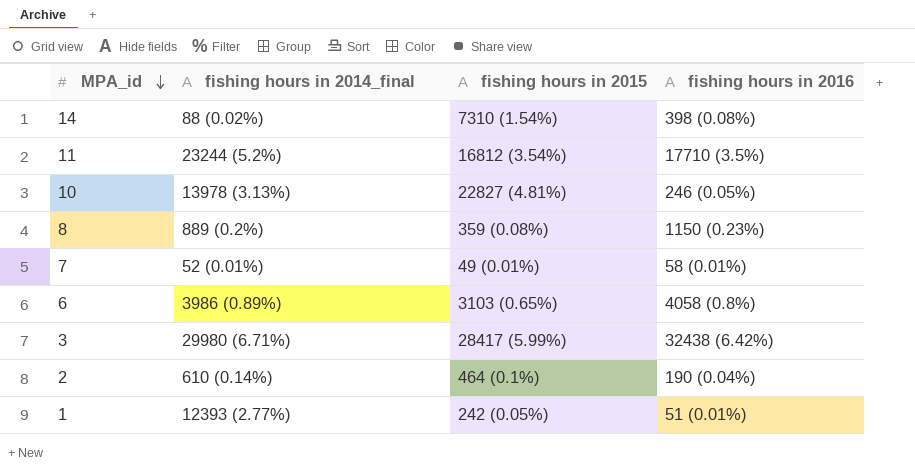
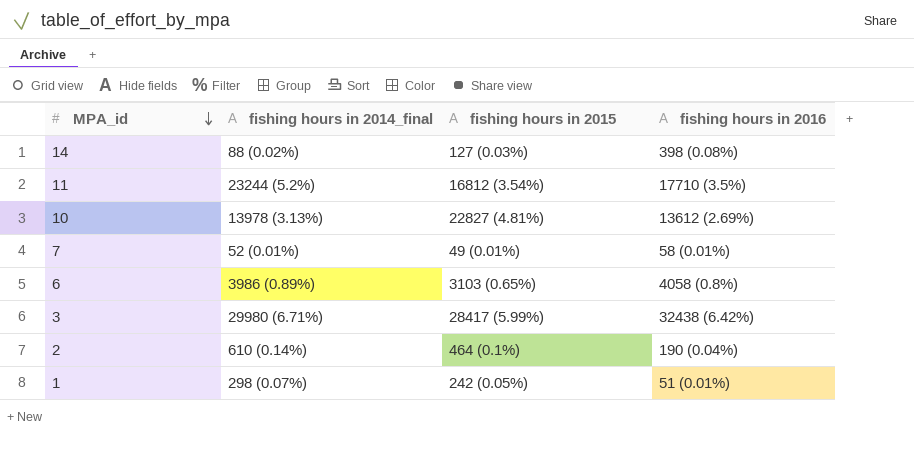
row 8: 889 (0.2%) | 359 (0.08%) | 1150 (0.23%) -> none
14 | fishing hours in 2015: 7310 (1.54%) -> 127 (0.03%)
10 | fishing hours in 2016: 246 (0.05%) -> 13612 (2.69%)
1 | fishing hours in 2014_final: 12393 (2.77%) -> 298 (0.07%)

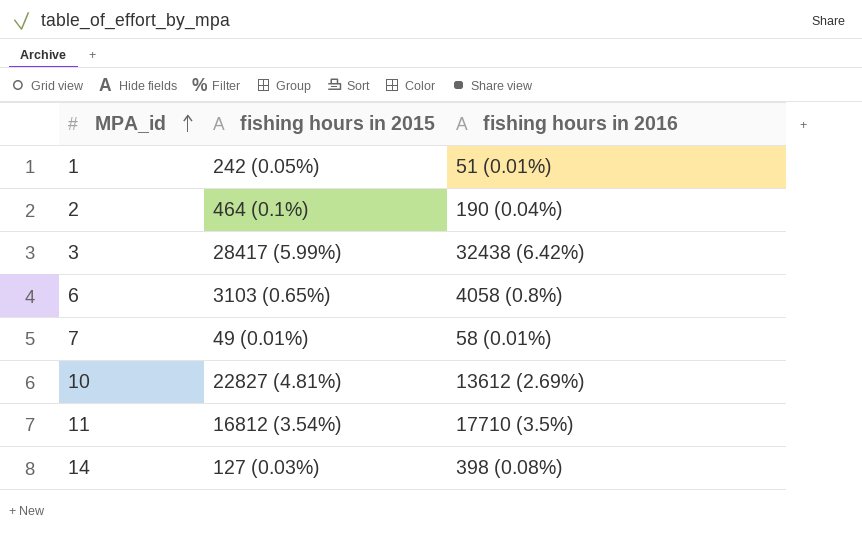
row order: MPA_id descending -> MPA_id ascending
column fishing hours in 2014_final | position: 2 -> none

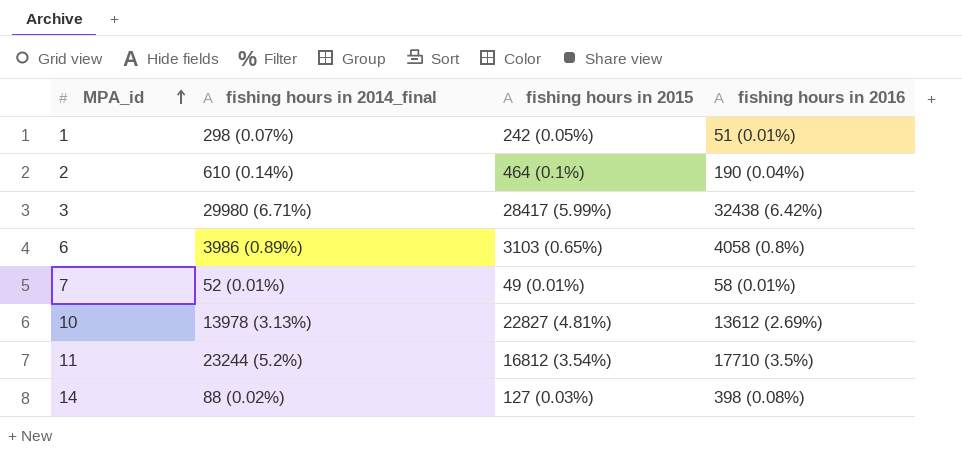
column fishing hours in 2014_final | position: none -> 2

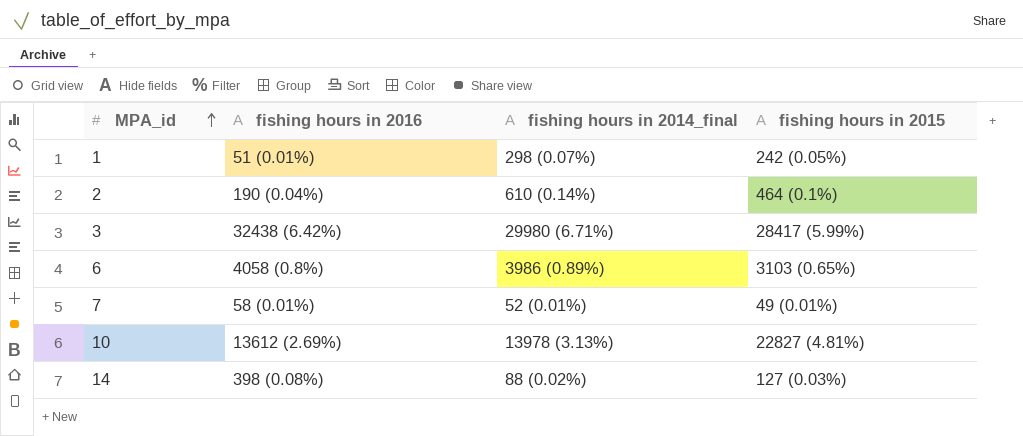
column fishing hours in 2016 | position: 4 -> 2
row 11: 23244 (5.2%) | 16812 (3.54%) | 17710 (3.5%) -> none

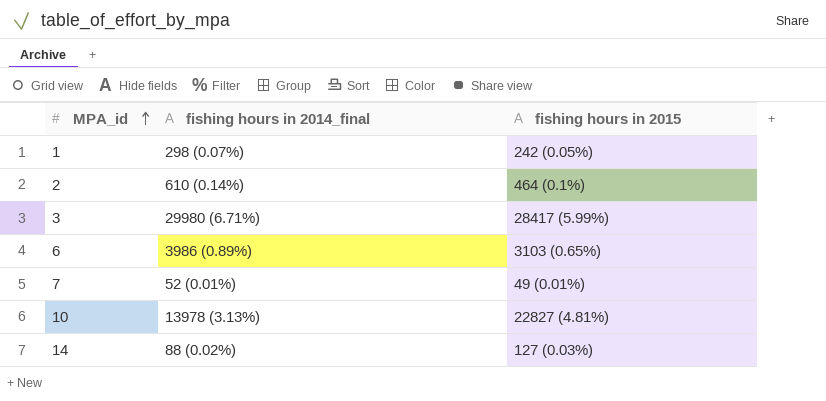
column fishing hours in 2016 | position: 2 -> none

